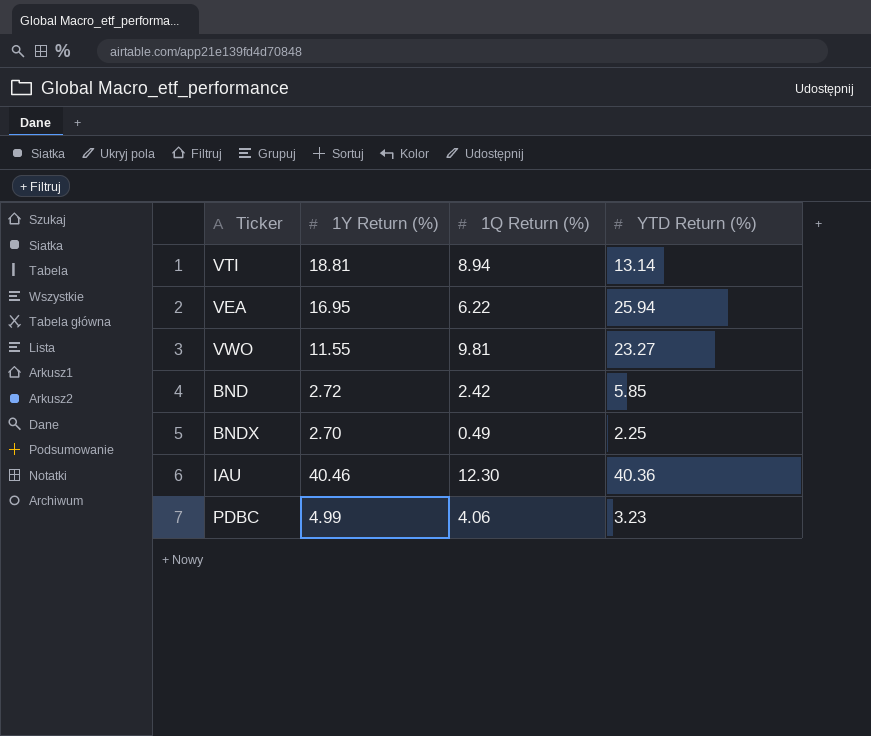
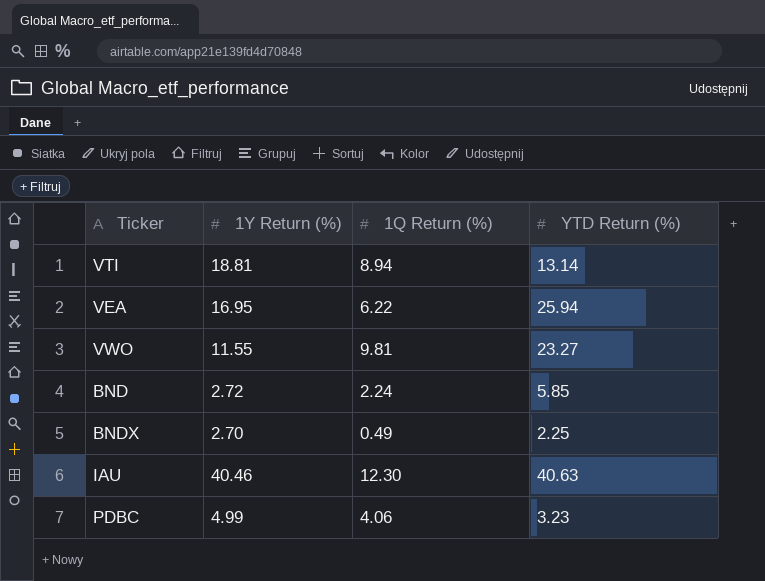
BND | 1Q Return (%): 2.42 -> 2.24
IAU | YTD Return (%): 40.36 -> 40.63

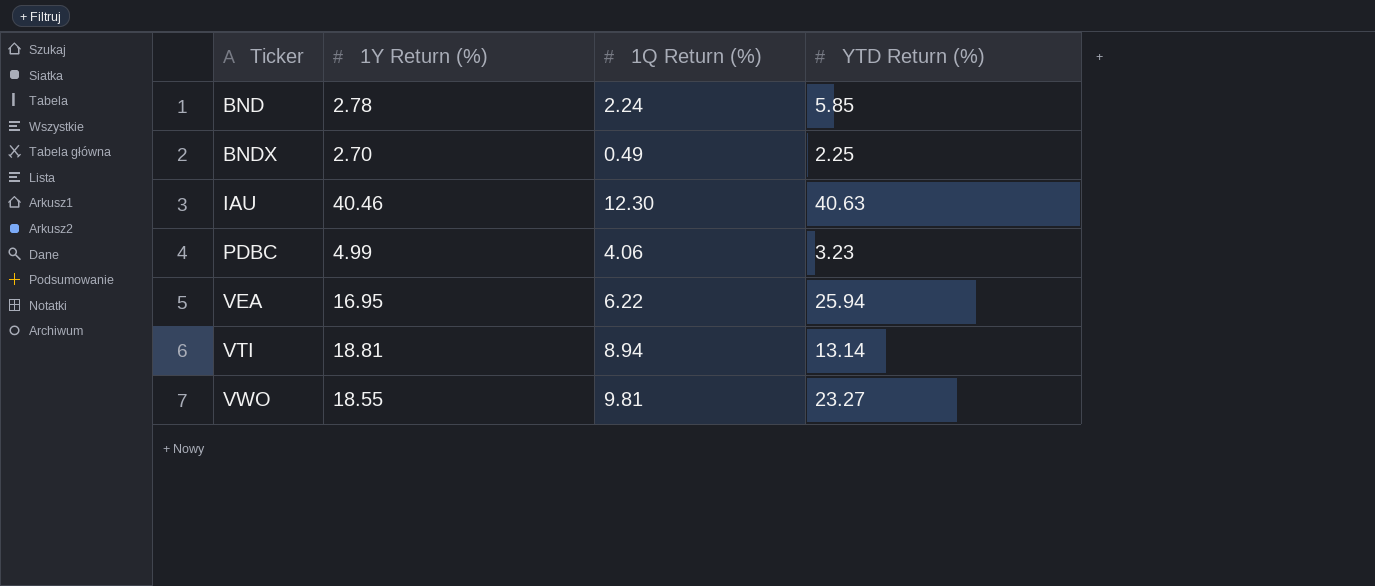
row order: none -> Ticker ascending
BND | 1Y Return (%): 2.72 -> 2.78
VWO | 1Y Return (%): 11.55 -> 18.55

